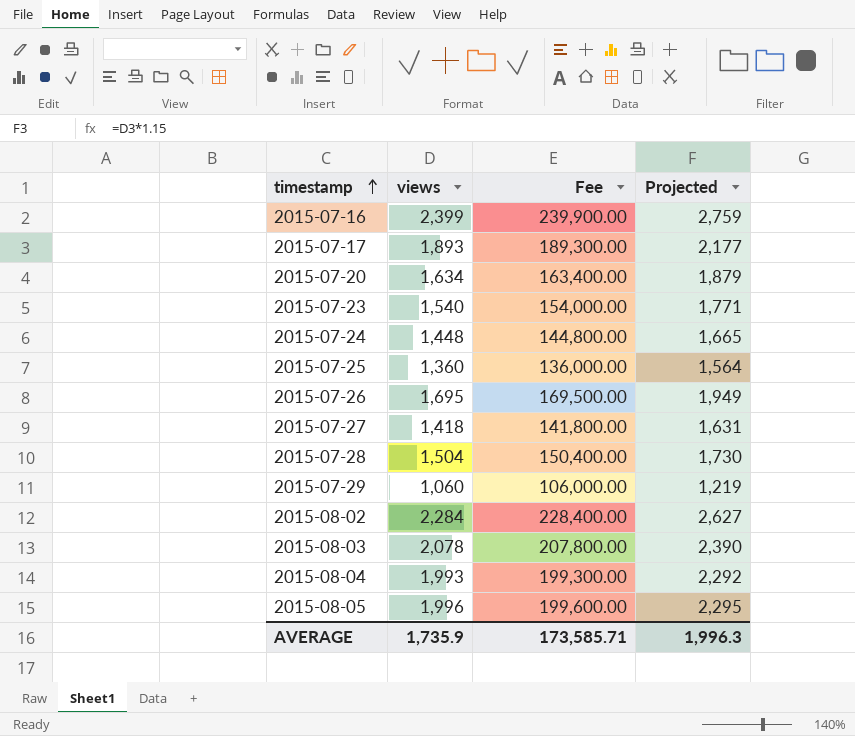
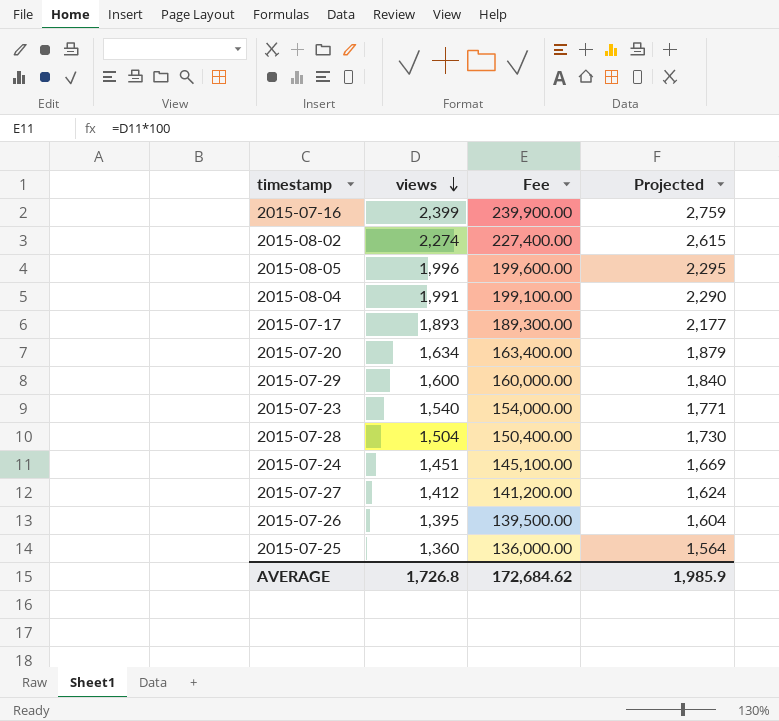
row order: timestamp ascending -> views descending
row 2015-08-03: 2,078 | 207,800.00 | 2,390 -> none
2015-08-02 | views: 2,284 -> 2,274
2015-08-02 | Fee: 228,400.00 -> 227,400.00
2015-08-02 | Projected: 2,627 -> 2,615
2015-08-04 | views: 1,993 -> 1,991
2015-08-04 | Fee: 199,300.00 -> 199,100.00
2015-08-04 | Projected: 2,292 -> 2,290
2015-07-29 | views: 1,060 -> 1,600
2015-07-29 | Fee: 106,000.00 -> 160,000.00
2015-07-29 | Projected: 1,219 -> 1,840
2015-07-24 | views: 1,448 -> 1,451
2015-07-24 | Fee: 144,800.00 -> 145,100.00
2015-07-24 | Projected: 1,665 -> 1,669
2015-07-27 | views: 1,418 -> 1,412
2015-07-27 | Fee: 141,800.00 -> 141,200.00
2015-07-27 | Projected: 1,631 -> 1,624
2015-07-26 | views: 1,695 -> 1,395
2015-07-26 | Fee: 169,500.00 -> 139,500.00
2015-07-26 | Projected: 1,949 -> 1,604
AVERAGE | views: 1,735.9 -> 1,726.8
AVERAGE | Fee: 173,585.71 -> 172,684.62
AVERAGE | Projected: 1,996.3 -> 1,985.9

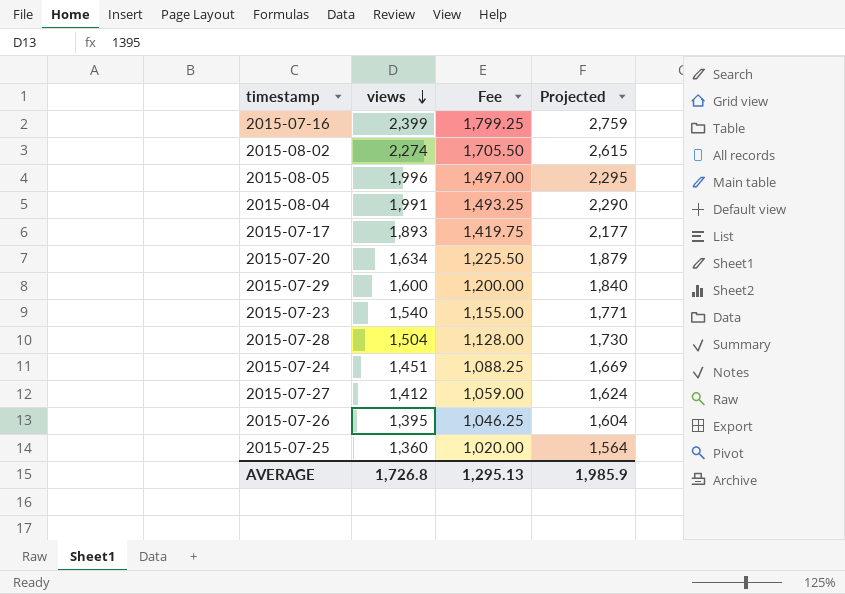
column Fee | formula: [views] * 100 -> [views] * 0.75
AVERAGE | Fee: 172,684.62 -> 1,295.13

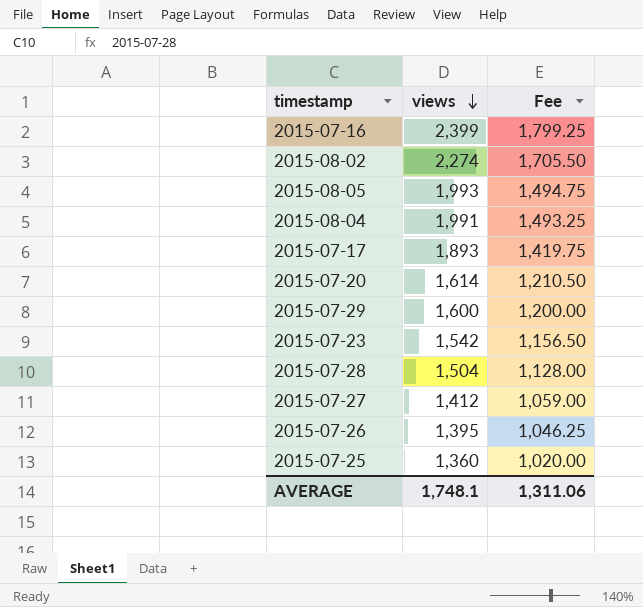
column Projected | formula: [views] * 1.15 -> none
row 2015-07-24: 1,451 | 1,088.25 | 1,669 -> none
2015-08-05 | views: 1,996 -> 1,993
2015-08-05 | Fee: 1,497.00 -> 1,494.75
2015-07-20 | views: 1,634 -> 1,614
2015-07-20 | Fee: 1,225.50 -> 1,210.50
2015-07-23 | views: 1,540 -> 1,542
2015-07-23 | Fee: 1,155.00 -> 1,156.50
AVERAGE | views: 1,726.8 -> 1,748.1
AVERAGE | Fee: 1,295.13 -> 1,311.06

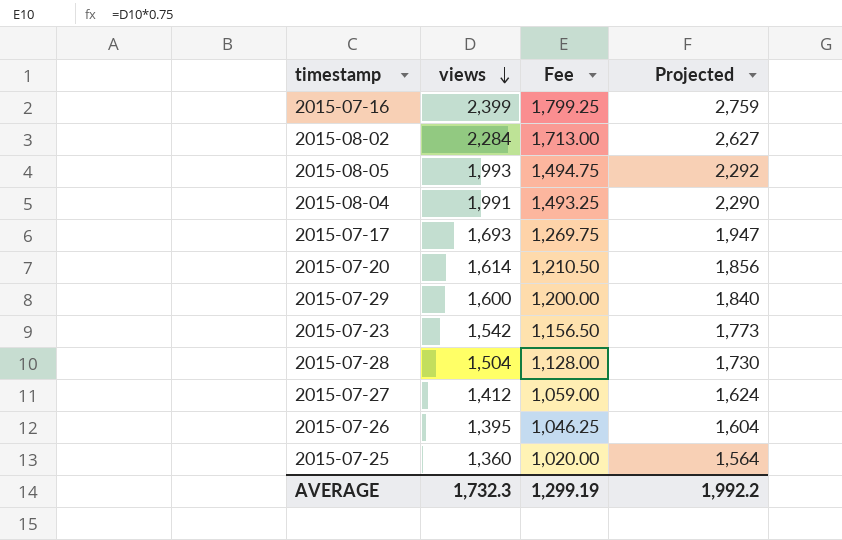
column Projected | formula: none -> [views] * 1.15
2015-08-02 | views: 2,274 -> 2,284
2015-08-02 | Fee: 1,705.50 -> 1,713.00
2015-07-17 | views: 1,893 -> 1,693
2015-07-17 | Fee: 1,419.75 -> 1,269.75
AVERAGE | views: 1,748.1 -> 1,732.3
AVERAGE | Fee: 1,311.06 -> 1,299.19

